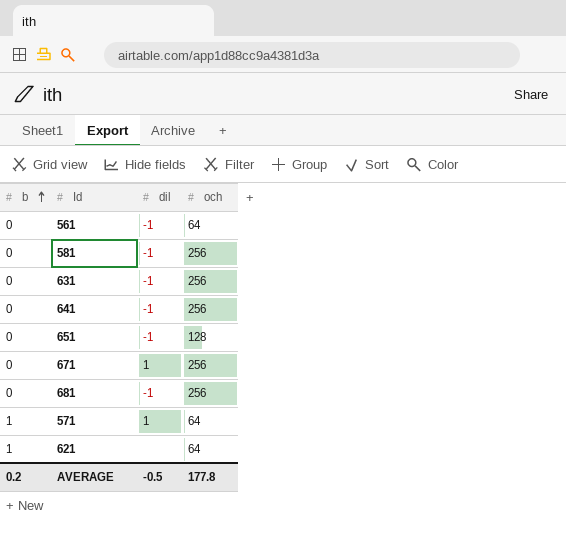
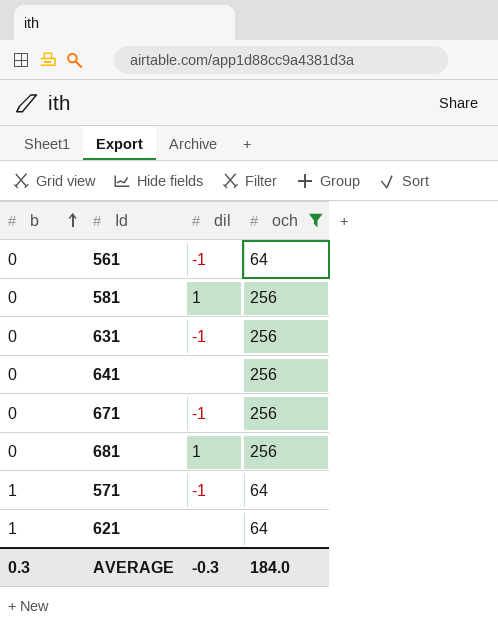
filter: none -> och != 128
581 | dil: -1 -> 1
641 | dil: -1 -> none
671 | dil: 1 -> -1
681 | dil: -1 -> 1
571 | dil: 1 -> -1
AVERAGE | b: 0.2 -> 0.3
AVERAGE | dil: -0.5 -> -0.3
AVERAGE | och: 177.8 -> 184.0

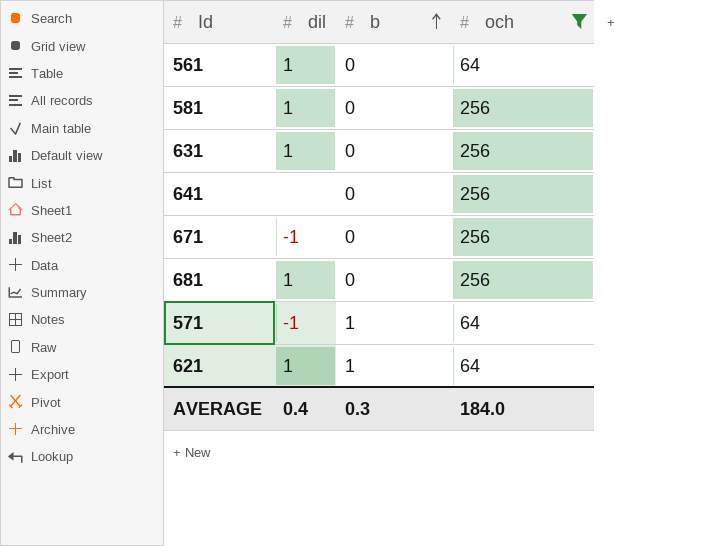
column b | position: 1 -> 3
561 | dil: -1 -> 1
631 | dil: -1 -> 1
621 | dil: none -> 1
AVERAGE | dil: -0.3 -> 0.4

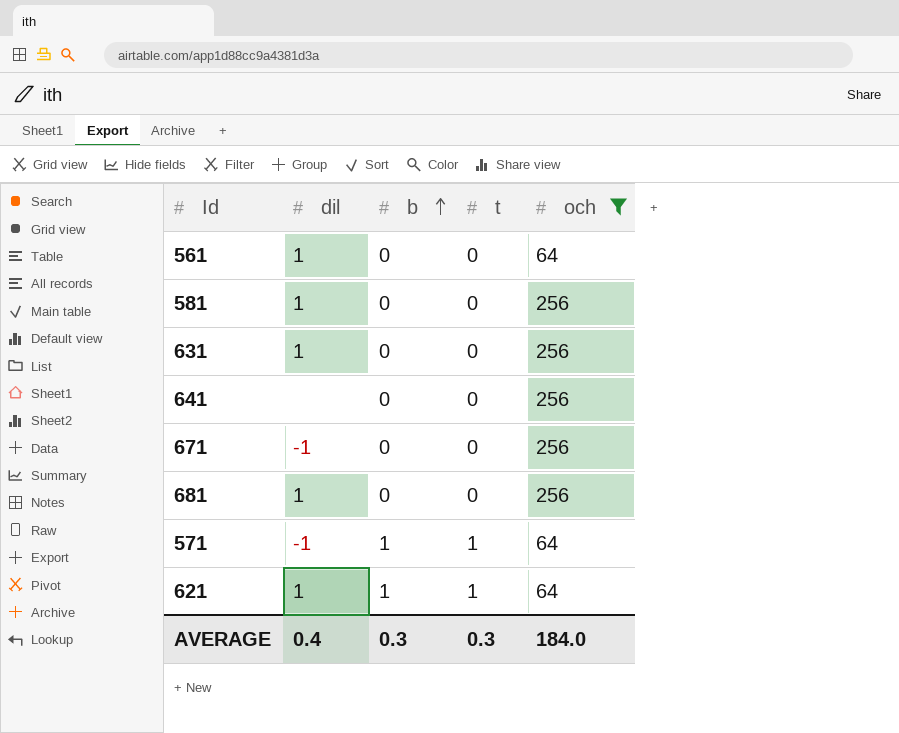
column t | position: none -> 4

